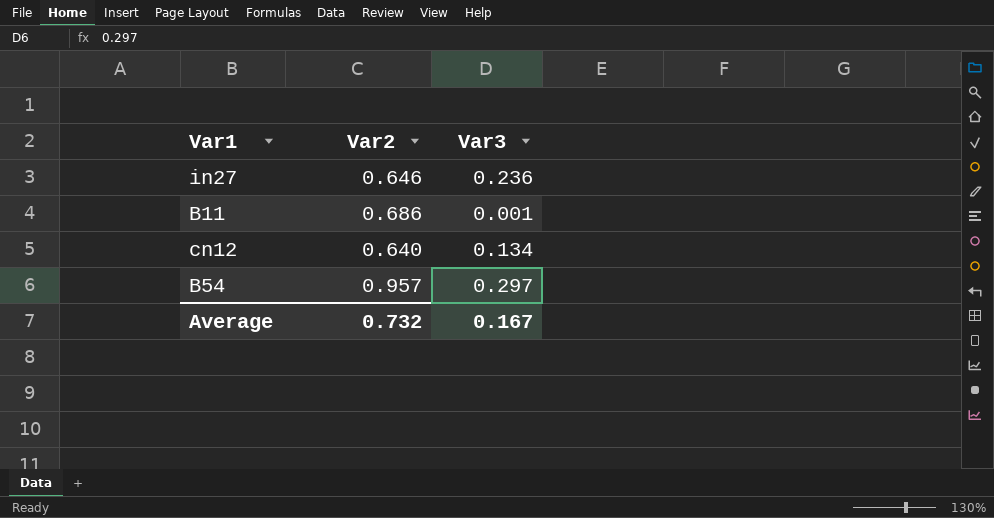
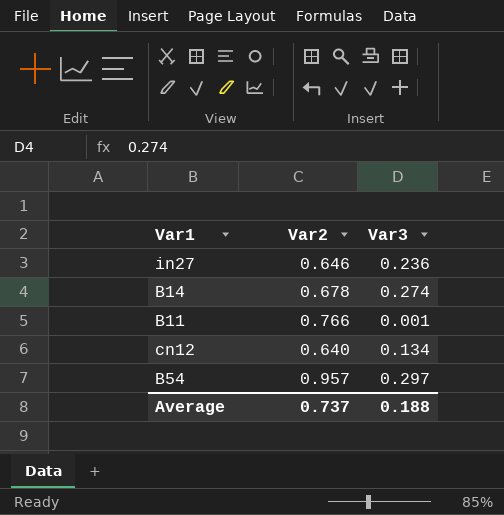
row B14: none -> 0.678 | 0.274
B11 | Var2: 0.686 -> 0.766
Average | Var2: 0.732 -> 0.737
Average | Var3: 0.167 -> 0.188

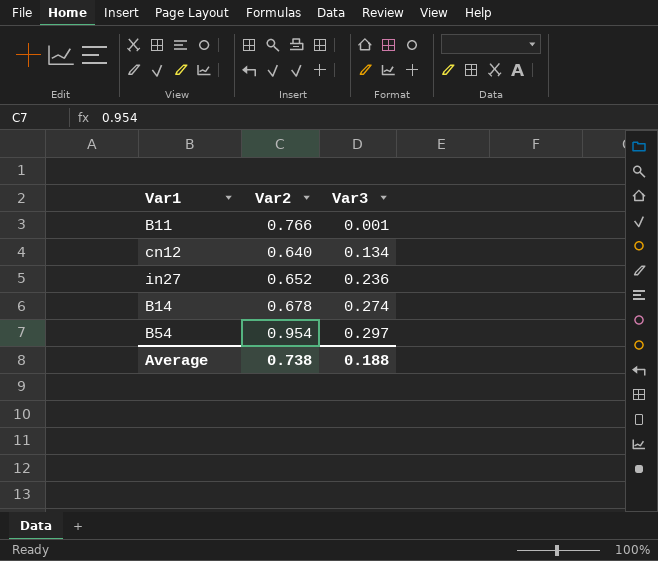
row order: none -> Var3 ascending
in27 | Var2: 0.646 -> 0.652
B54 | Var2: 0.957 -> 0.954
Average | Var2: 0.737 -> 0.738

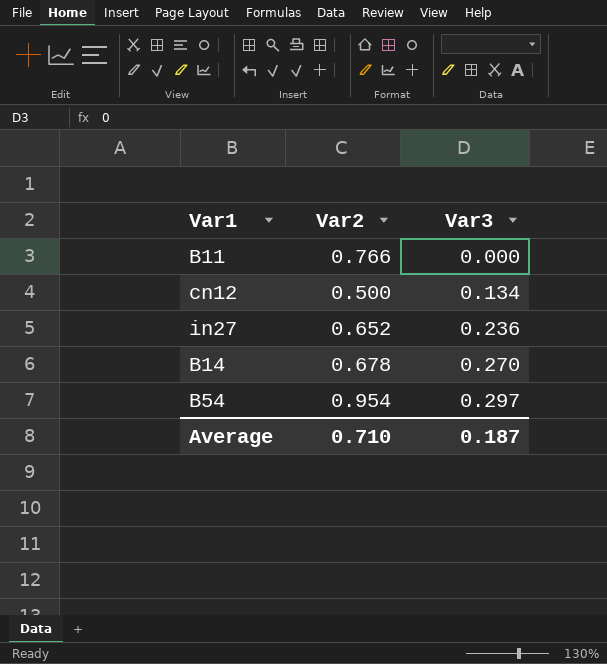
B11 | Var3: 0.001 -> 0.000
cn12 | Var2: 0.640 -> 0.500
B14 | Var3: 0.274 -> 0.270
Average | Var2: 0.738 -> 0.710
Average | Var3: 0.188 -> 0.187

